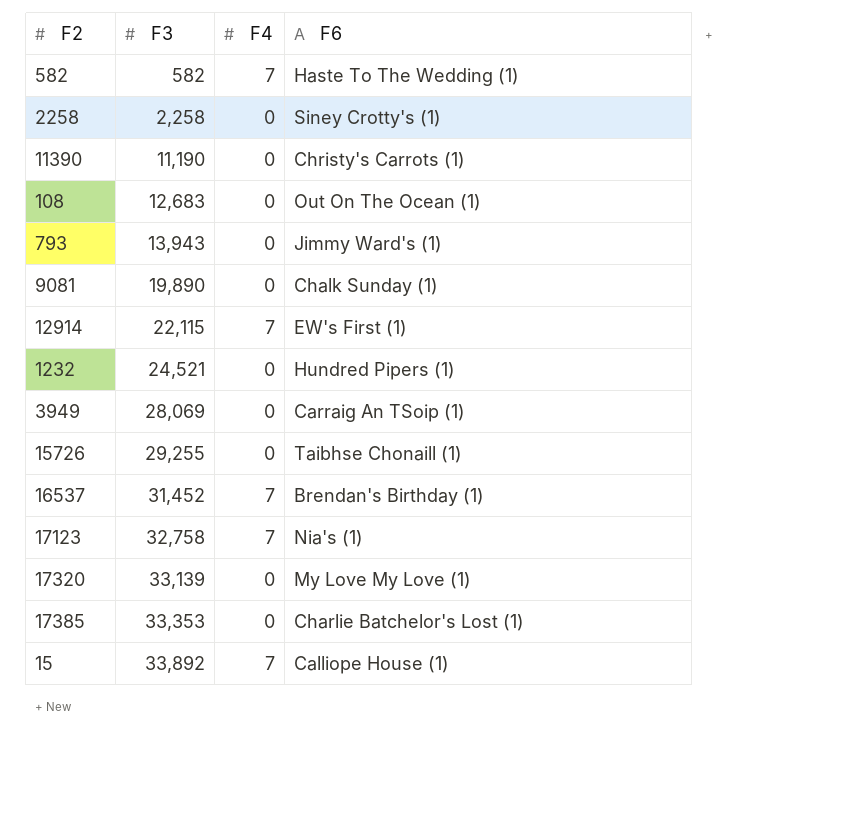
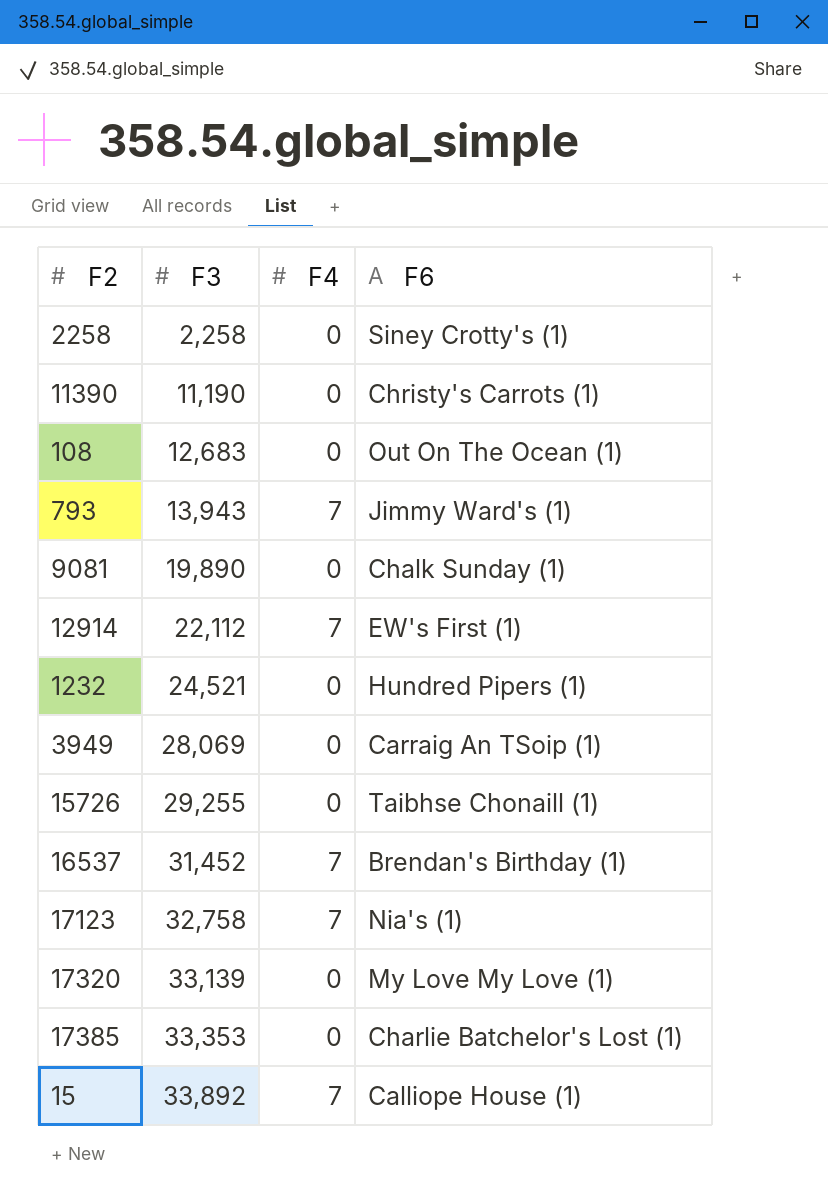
row 582: 582 | 7 | Haste To The Wedding (1) -> none
793 | F4: 0 -> 7
12914 | F3: 22,115 -> 22,112

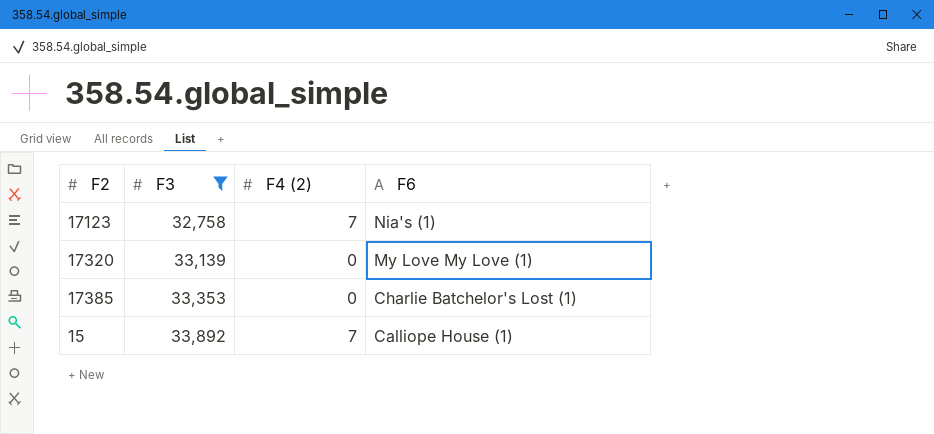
filter: none -> F3 >= 32,758
column name: F4 -> F4 (2)

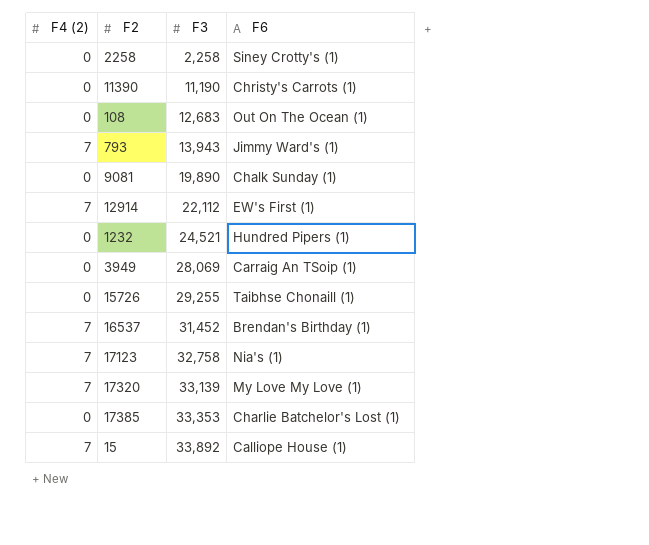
filter: F3 >= 32,758 -> none
column F4 (2) | position: 3 -> 1
17320 | F4 (2): 0 -> 7

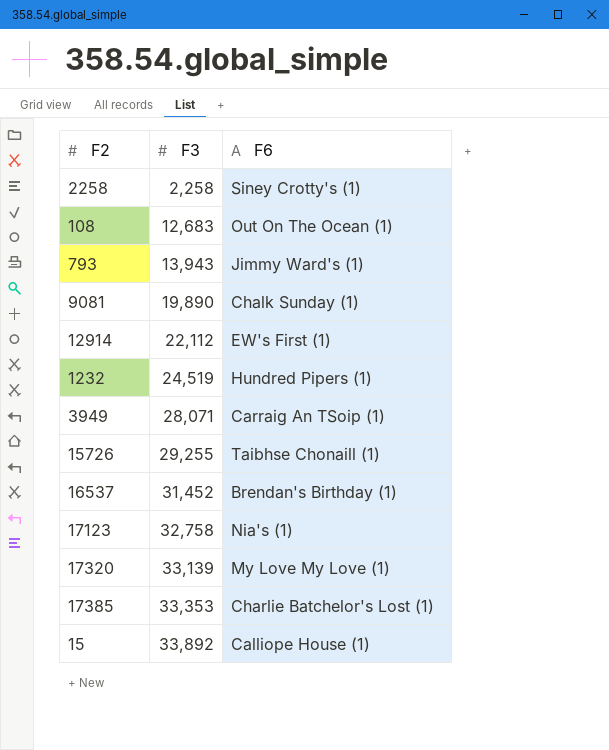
column F4 (2) | position: 1 -> none
row 11390: 0 | 11,190 | Christy's Carrots (1) -> none
1232 | F3: 24,521 -> 24,519
3949 | F3: 28,069 -> 28,071

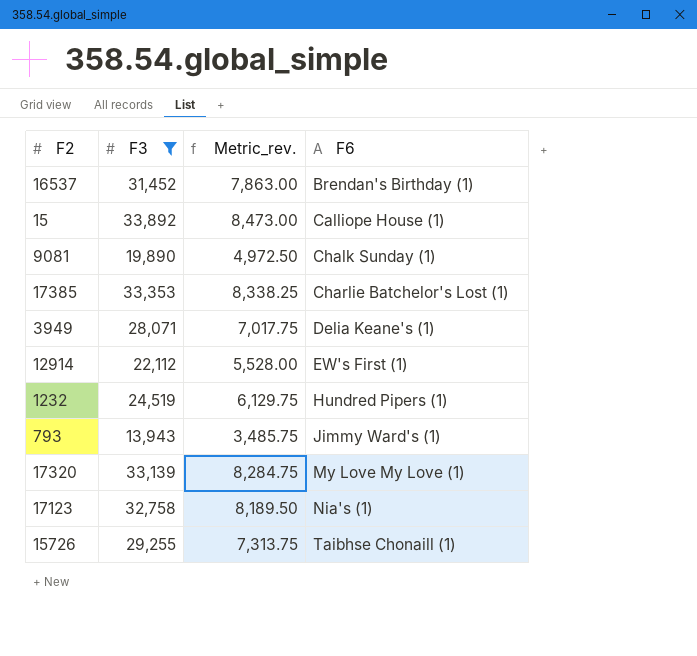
filter: none -> F3 >= 13,943
row order: F3 ascending -> F6 ascending
column Metric_rev. | formula: none -> [F3] * 0.25
3949 | F6: Carraig An TSoip (1) -> Delia Keane's (1)

